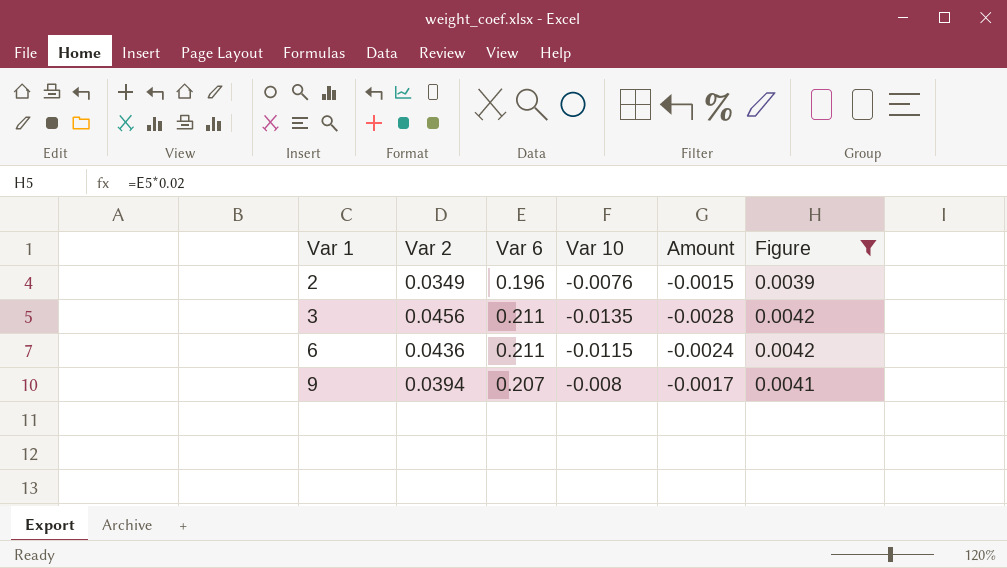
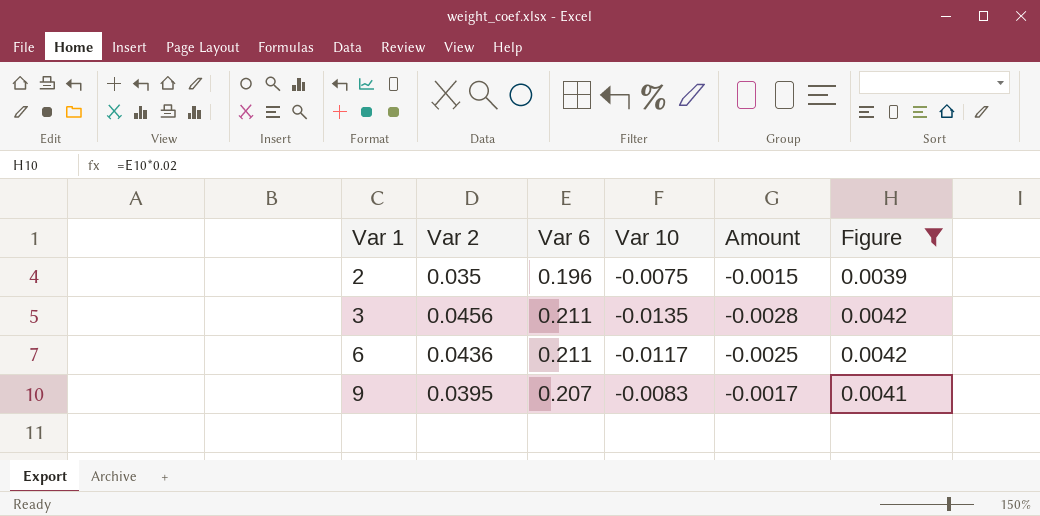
2 | Var 2: 0.0349 -> 0.035
2 | Var 10: -0.0076 -> -0.0075
6 | Var 10: -0.0115 -> -0.0117
6 | Amount: -0.0024 -> -0.0025
9 | Var 2: 0.0394 -> 0.0395
9 | Var 10: -0.008 -> -0.0083

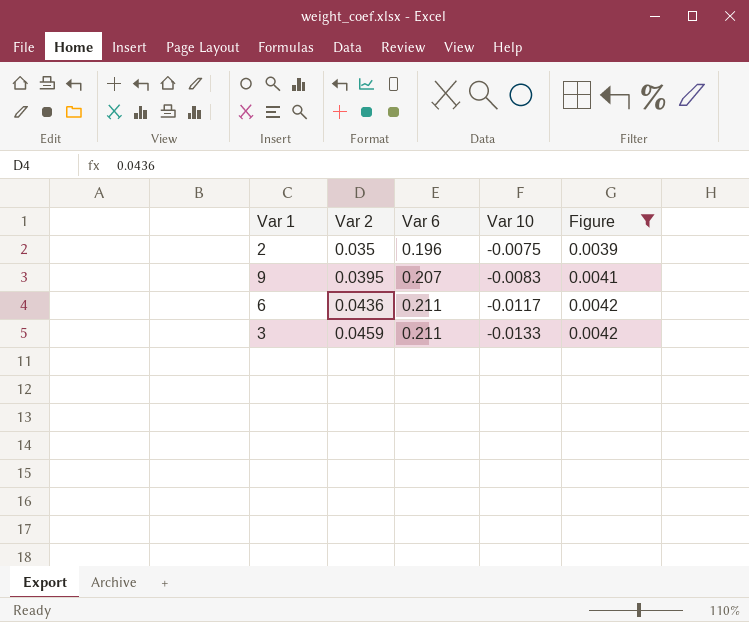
row order: Var 1 ascending -> Var 2 ascending
column Amount | formula: [Var 6] * [Var 10] -> none
3 | Var 2: 0.0456 -> 0.0459
3 | Var 10: -0.0135 -> -0.0133

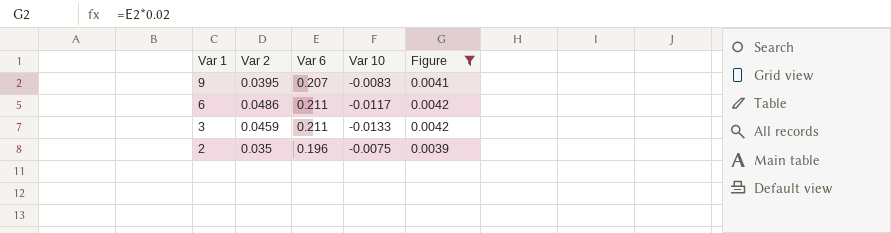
row order: Var 2 ascending -> Var 1 descending
6 | Var 2: 0.0436 -> 0.0486

